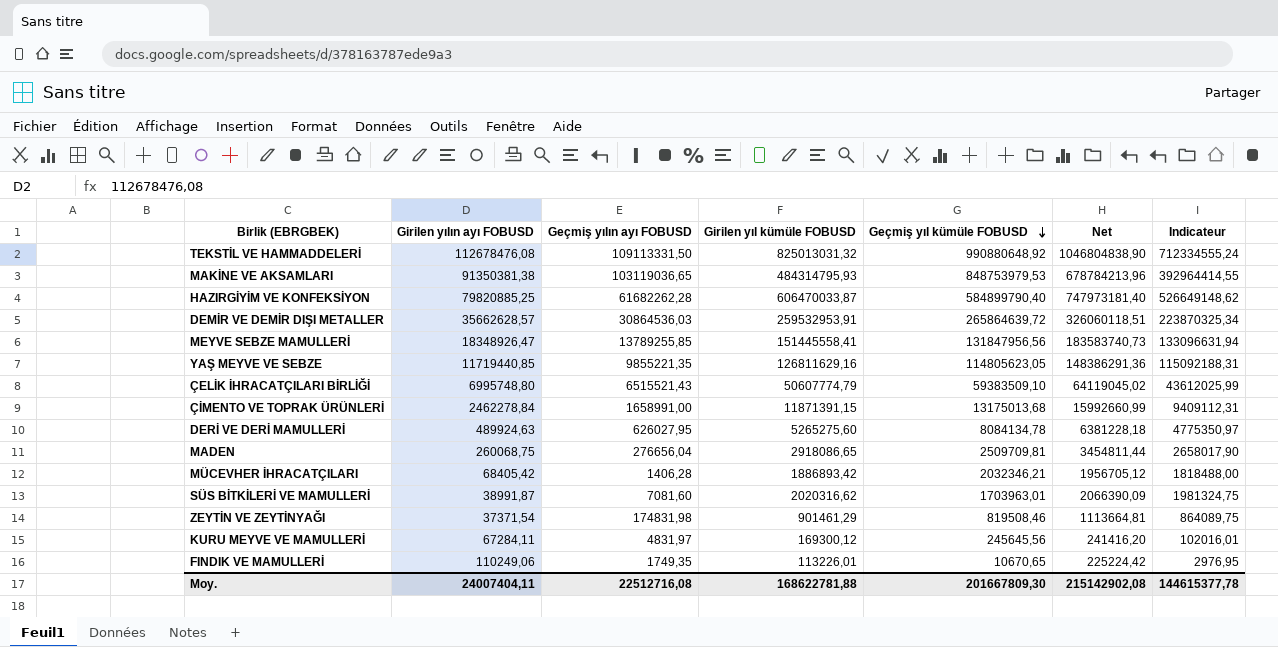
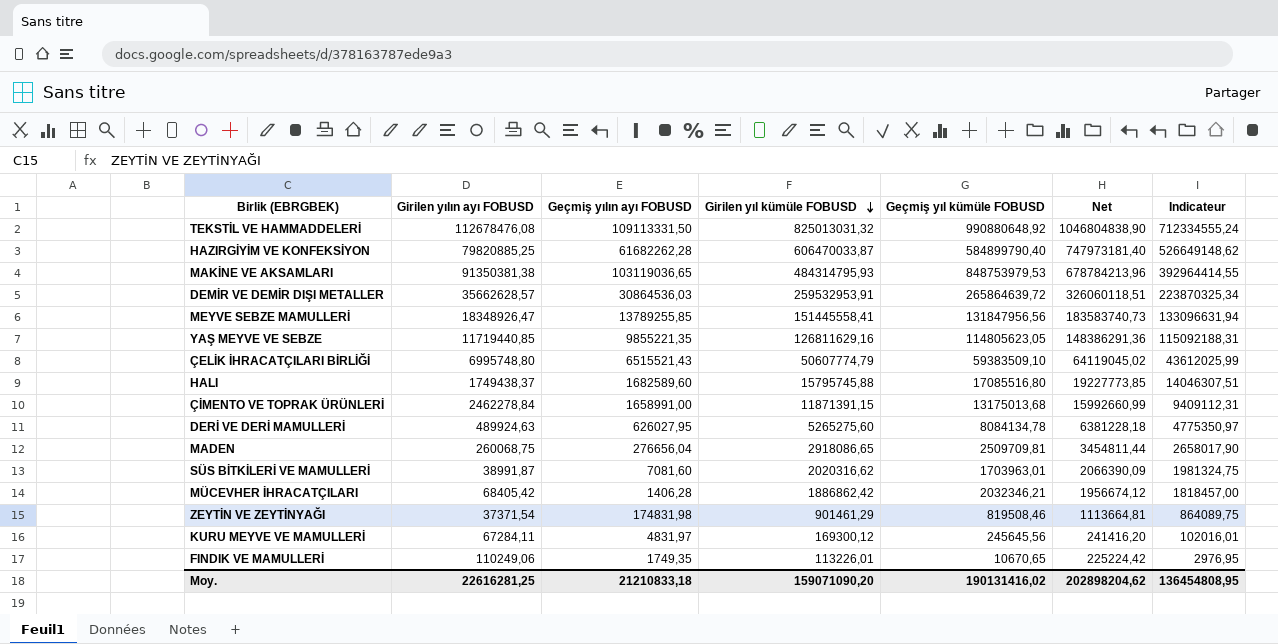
row order: Geçmiş yıl kümüle FOBUSD descending -> Girilen yıl kümüle FOBUSD descending
row HALI: none -> 1749438,37 | 1682589,60 | 15795745,88 | 17085516,80 | 19227773,85 | 14046307,51
MÜCEVHER İHRACATÇILARI | Girilen yıl kümüle FOBUSD: 1886893,42 -> 1886862,42
MÜCEVHER İHRACATÇILARI | Net: 1956705,12 -> 1956674,12
MÜCEVHER İHRACATÇILARI | Indicateur: 1818488,00 -> 1818457,00
Moy. | Girilen yılın ayı FOBUSD: 24007404,11 -> 22616281,25
Moy. | Geçmiş yılın ayı FOBUSD: 22512716,08 -> 21210833,18
Moy. | Girilen yıl kümüle FOBUSD: 168622781,88 -> 159071090,20
Moy. | Geçmiş yıl kümüle FOBUSD: 201667809,30 -> 190131416,02
Moy. | Net: 215142902,08 -> 202898204,62
Moy. | Indicateur: 144615377,78 -> 136454808,95

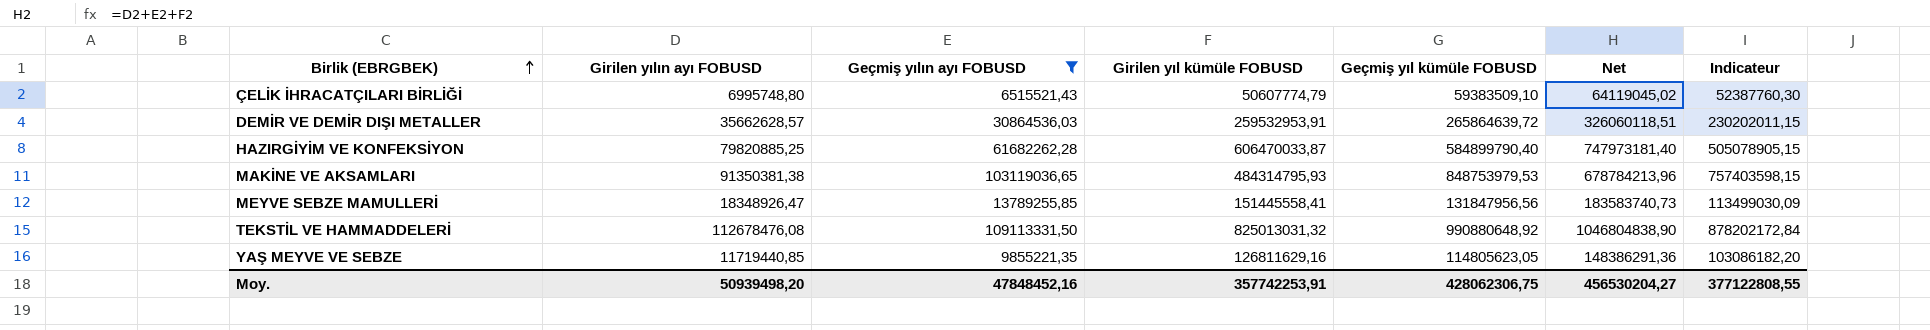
filter: none -> Geçmiş yılın ayı FOBUSD >= 6515521,43
row order: Girilen yıl kümüle FOBUSD descending -> Birlik (EBRGBEK) ascending
column Indicateur | formula: [Girilen yıl kümüle FOBUSD] - [Girilen yılın ayı FOBUSD] -> [Geçmiş yıl kümüle FOBUSD] - [Girilen yılın ayı FOBUSD]
Moy. | Girilen yılın ayı FOBUSD: 22616281,25 -> 50939498,20
Moy. | Geçmiş yılın ayı FOBUSD: 21210833,18 -> 47848452,16
Moy. | Girilen yıl kümüle FOBUSD: 159071090,20 -> 357742253,91
Moy. | Geçmiş yıl kümüle FOBUSD: 190131416,02 -> 428062306,75
Moy. | Net: 202898204,62 -> 456530204,27
Moy. | Indicateur: 136454808,95 -> 377122808,55

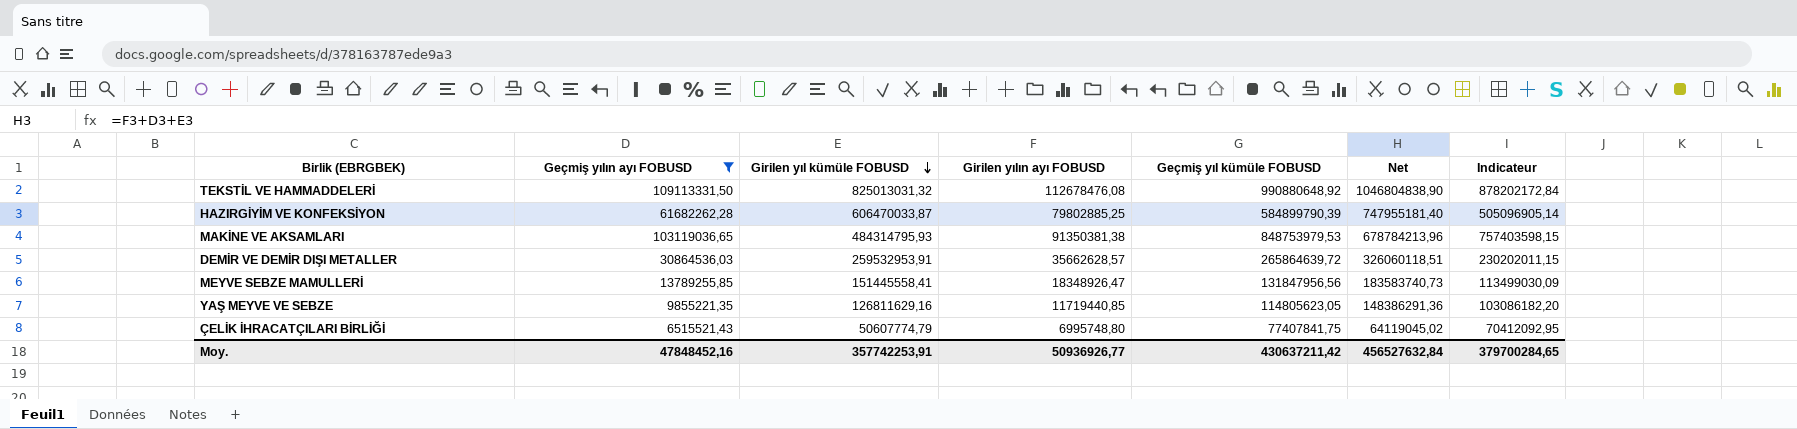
row order: Birlik (EBRGBEK) ascending -> Girilen yıl kümüle FOBUSD descending
column Girilen yılın ayı FOBUSD | position: 2 -> 4
HAZIRGİYİM VE KONFEKSİYON | Girilen yılın ayı FOBUSD: 79820885,25 -> 79802885,25
HAZIRGİYİM VE KONFEKSİYON | Geçmiş yıl kümüle FOBUSD: 584899790,40 -> 584899790,39
HAZIRGİYİM VE KONFEKSİYON | Net: 747973181,40 -> 747955181,40
HAZIRGİYİM VE KONFEKSİYON | Indicateur: 505078905,15 -> 505096905,14
ÇELİK İHRACATÇILARI BİRLİĞİ | Geçmiş yıl kümüle FOBUSD: 59383509,10 -> 77407841,75
ÇELİK İHRACATÇILARI BİRLİĞİ | Indicateur: 52387760,30 -> 70412092,95
Moy. | Girilen yılın ayı FOBUSD: 50939498,20 -> 50936926,77
Moy. | Geçmiş yıl kümüle FOBUSD: 428062306,75 -> 430637211,42
Moy. | Net: 456530204,27 -> 456527632,84
Moy. | Indicateur: 377122808,55 -> 379700284,65

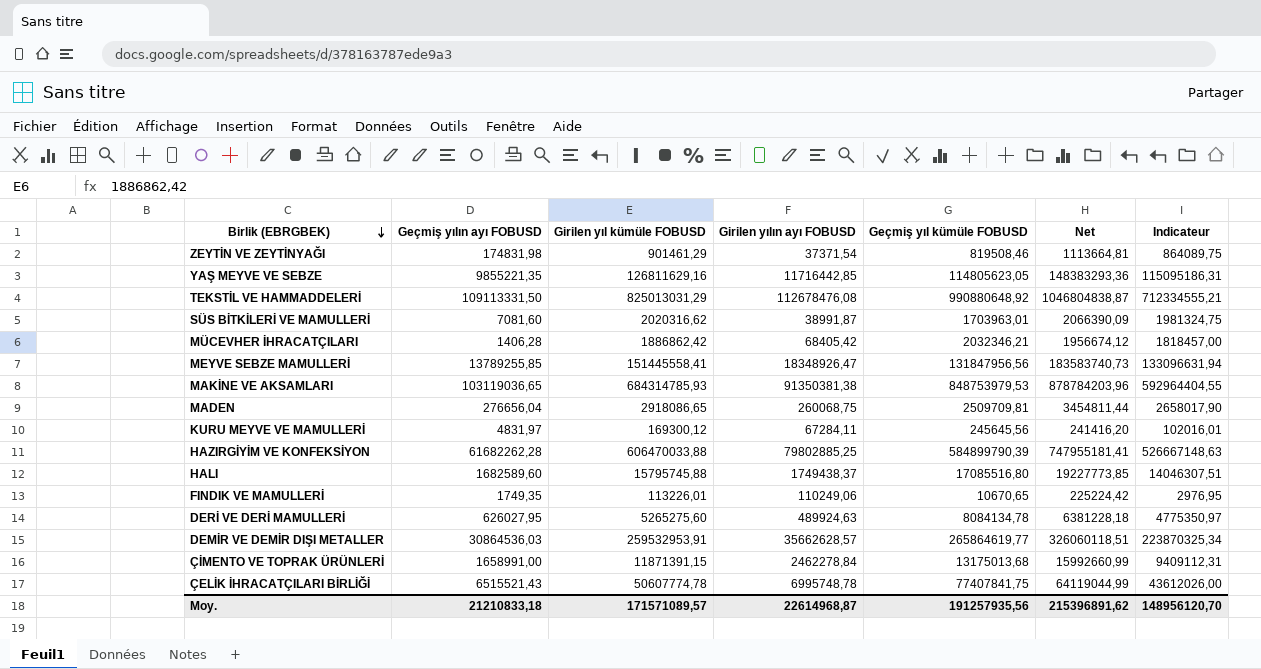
filter: Geçmiş yılın ayı FOBUSD >= 6515521,43 -> none
row order: Girilen yıl kümüle FOBUSD descending -> Birlik (EBRGBEK) descending
column Indicateur | formula: [Geçmiş yıl kümüle FOBUSD] - [Girilen yılın ayı FOBUSD] -> [Girilen yıl kümüle FOBUSD] - [Girilen yılın ayı FOBUSD]
YAŞ MEYVE VE SEBZE | Girilen yılın ayı FOBUSD: 11719440,85 -> 11716442,85
YAŞ MEYVE VE SEBZE | Net: 148386291,36 -> 148383293,36
TEKSTİL VE HAMMADDELERİ | Girilen yıl kümüle FOBUSD: 825013031,32 -> 825013031,29
TEKSTİL VE HAMMADDELERİ | Net: 1046804838,90 -> 1046804838,87
MAKİNE VE AKSAMLARI | Girilen yıl kümüle FOBUSD: 484314795,93 -> 684314785,93
MAKİNE VE AKSAMLARI | Net: 678784213,96 -> 878784203,96
HAZIRGİYİM VE KONFEKSİYON | Girilen yıl kümüle FOBUSD: 606470033,87 -> 606470033,88
HAZIRGİYİM VE KONFEKSİYON | Net: 747955181,40 -> 747955181,41
DEMİR VE DEMİR DIŞI METALLER | Geçmiş yıl kümüle FOBUSD: 265864639,72 -> 265864619,77
ÇELİK İHRACATÇILARI BİRLİĞİ | Girilen yıl kümüle FOBUSD: 50607774,79 -> 50607774,78
ÇELİK İHRACATÇILARI BİRLİĞİ | Girilen yılın ayı FOBUSD: 6995748,80 -> 6995748,78
ÇELİK İHRACATÇILARI BİRLİĞİ | Net: 64119045,02 -> 64119044,99
Moy. | Geçmiş yılın ayı FOBUSD: 47848452,16 -> 21210833,18
Moy. | Girilen yıl kümüle FOBUSD: 357742253,91 -> 171571089,57
Moy. | Girilen yılın ayı FOBUSD: 50936926,77 -> 22614968,87
Moy. | Geçmiş yıl kümüle FOBUSD: 430637211,42 -> 191257935,56
Moy. | Net: 456527632,84 -> 215396891,62
Moy. | Indicateur: 379700284,65 -> 148956120,70

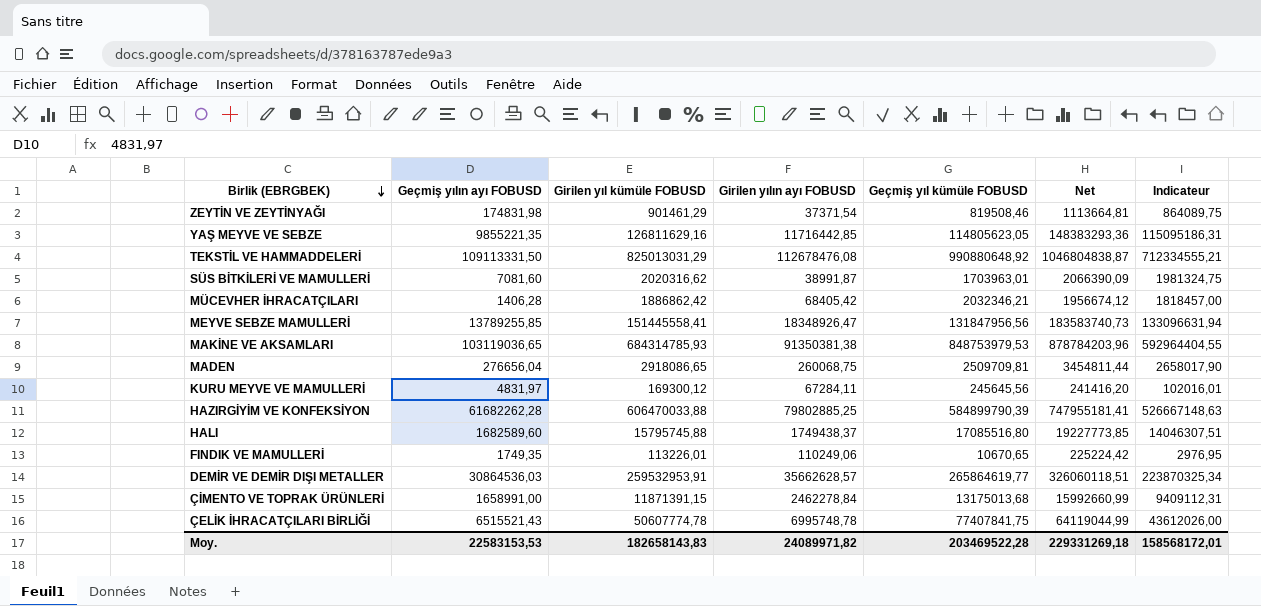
row DERİ VE DERİ MAMULLERİ: 626027,95 | 5265275,60 | 489924,63 | 8084134,78 | 6381228,18 | 4775350,97 -> none
Moy. | Geçmiş yılın ayı FOBUSD: 21210833,18 -> 22583153,53
Moy. | Girilen yıl kümüle FOBUSD: 171571089,57 -> 182658143,83
Moy. | Girilen yılın ayı FOBUSD: 22614968,87 -> 24089971,82
Moy. | Geçmiş yıl kümüle FOBUSD: 191257935,56 -> 203469522,28
Moy. | Net: 215396891,62 -> 229331269,18
Moy. | Indicateur: 148956120,70 -> 158568172,01

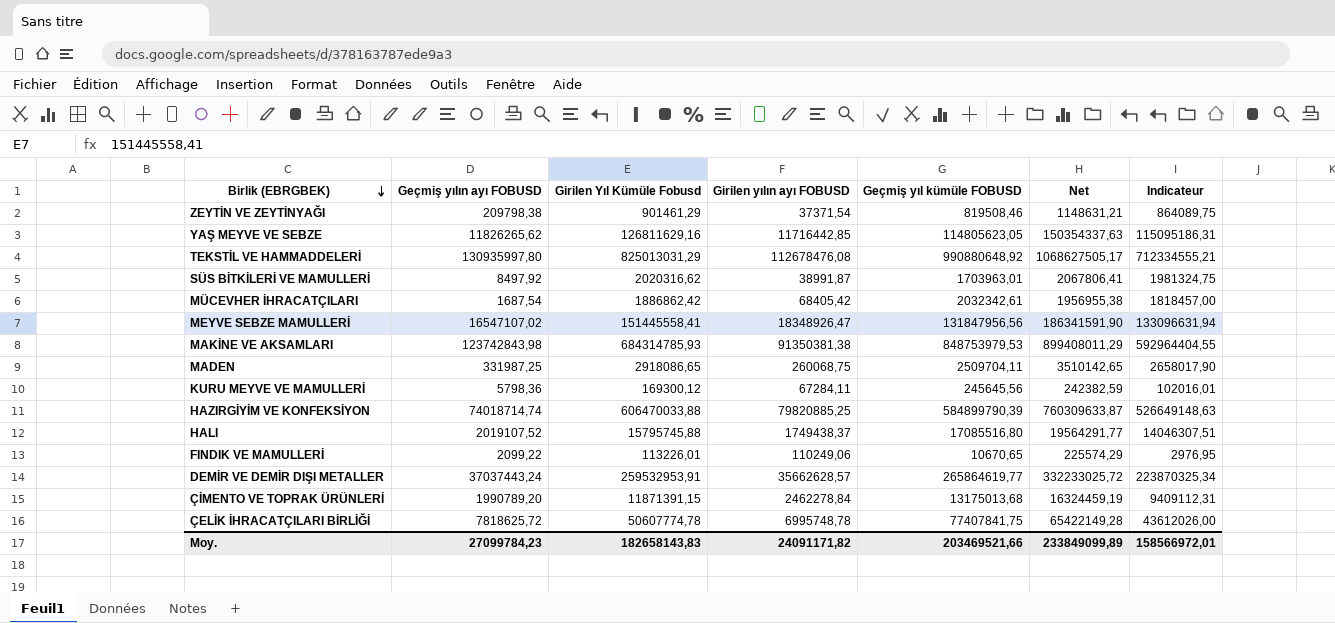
column name: Girilen yıl kümüle FOBUSD -> Girilen Yıl Kümüle Fobusd
ZEYTİN VE ZEYTİNYAĞI | Geçmiş yılın ayı FOBUSD: 174831,98 -> 209798,38
ZEYTİN VE ZEYTİNYAĞI | Net: 1113664,81 -> 1148631,21
YAŞ MEYVE VE SEBZE | Geçmiş yılın ayı FOBUSD: 9855221,35 -> 11826265,62
YAŞ MEYVE VE SEBZE | Net: 148383293,36 -> 150354337,63
TEKSTİL VE HAMMADDELERİ | Geçmiş yılın ayı FOBUSD: 109113331,50 -> 130935997,80
TEKSTİL VE HAMMADDELERİ | Net: 1046804838,87 -> 1068627505,17
SÜS BİTKİLERİ VE MAMULLERİ | Geçmiş yılın ayı FOBUSD: 7081,60 -> 8497,92
SÜS BİTKİLERİ VE MAMULLERİ | Net: 2066390,09 -> 2067806,41
MÜCEVHER İHRACATÇILARI | Geçmiş yılın ayı FOBUSD: 1406,28 -> 1687,54
MÜCEVHER İHRACATÇILARI | Geçmiş yıl kümüle FOBUSD: 2032346,21 -> 2032342,61
MÜCEVHER İHRACATÇILARI | Net: 1956674,12 -> 1956955,38
MEYVE SEBZE MAMULLERİ | Geçmiş yılın ayı FOBUSD: 13789255,85 -> 16547107,02
MEYVE SEBZE MAMULLERİ | Net: 183583740,73 -> 186341591,90
MAKİNE VE AKSAMLARI | Geçmiş yılın ayı FOBUSD: 103119036,65 -> 123742843,98
MAKİNE VE AKSAMLARI | Net: 878784203,96 -> 899408011,29
MADEN | Geçmiş yılın ayı FOBUSD: 276656,04 -> 331987,25
MADEN | Geçmiş yıl kümüle FOBUSD: 2509709,81 -> 2509704,11
MADEN | Net: 3454811,44 -> 3510142,65
KURU MEYVE VE MAMULLERİ | Geçmiş yılın ayı FOBUSD: 4831,97 -> 5798,36
KURU MEYVE VE MAMULLERİ | Net: 241416,20 -> 242382,59
HAZIRGİYİM VE KONFEKSİYON | Geçmiş yılın ayı FOBUSD: 61682262,28 -> 74018714,74
HAZIRGİYİM VE KONFEKSİYON | Girilen yılın ayı FOBUSD: 79802885,25 -> 79820885,25
HAZIRGİYİM VE KONFEKSİYON | Net: 747955181,41 -> 760309633,87
HAZIRGİYİM VE KONFEKSİYON | Indicateur: 526667148,63 -> 526649148,63
HALI | Geçmiş yılın ayı FOBUSD: 1682589,60 -> 2019107,52
HALI | Net: 19227773,85 -> 19564291,77
FINDIK VE MAMULLERİ | Geçmiş yılın ayı FOBUSD: 1749,35 -> 2099,22
FINDIK VE MAMULLERİ | Net: 225224,42 -> 225574,29
DEMİR VE DEMİR DIŞI METALLER | Geçmiş yılın ayı FOBUSD: 30864536,03 -> 37037443,24
DEMİR VE DEMİR DIŞI METALLER | Net: 326060118,51 -> 332233025,72
ÇİMENTO VE TOPRAK ÜRÜNLERİ | Geçmiş yılın ayı FOBUSD: 1658991,00 -> 1990789,20
ÇİMENTO VE TOPRAK ÜRÜNLERİ | Net: 15992660,99 -> 16324459,19
ÇELİK İHRACATÇILARI BİRLİĞİ | Geçmiş yılın ayı FOBUSD: 6515521,43 -> 7818625,72
ÇELİK İHRACATÇILARI BİRLİĞİ | Net: 64119044,99 -> 65422149,28
Moy. | Geçmiş yılın ayı FOBUSD: 22583153,53 -> 27099784,23
Moy. | Girilen yılın ayı FOBUSD: 24089971,82 -> 24091171,82
Moy. | Geçmiş yıl kümüle FOBUSD: 203469522,28 -> 203469521,66
Moy. | Net: 229331269,18 -> 233849099,89
Moy. | Indicateur: 158568172,01 -> 158566972,01

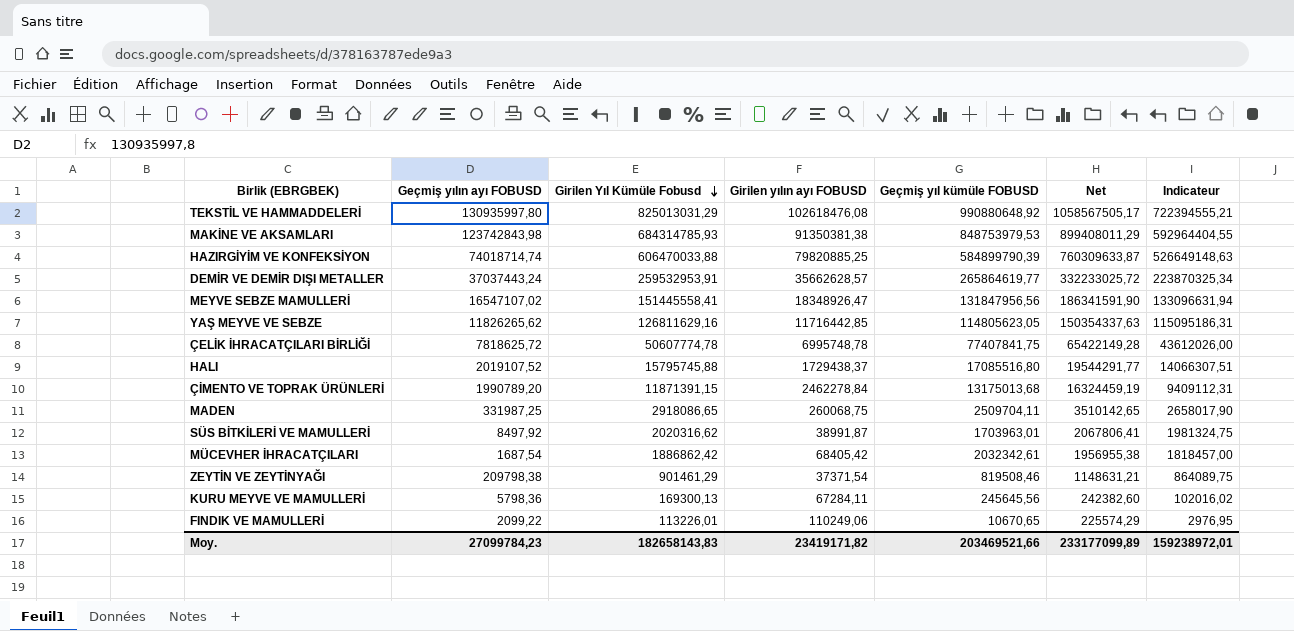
row order: Birlik (EBRGBEK) descending -> Girilen Yıl Kümüle Fobusd descending
TEKSTİL VE HAMMADDELERİ | Girilen yılın ayı FOBUSD: 112678476,08 -> 102618476,08
TEKSTİL VE HAMMADDELERİ | Net: 1068627505,17 -> 1058567505,17
TEKSTİL VE HAMMADDELERİ | Indicateur: 712334555,21 -> 722394555,21
HALI | Girilen yılın ayı FOBUSD: 1749438,37 -> 1729438,37
HALI | Net: 19564291,77 -> 19544291,77
HALI | Indicateur: 14046307,51 -> 14066307,51
KURU MEYVE VE MAMULLERİ | Girilen Yıl Kümüle Fobusd: 169300,12 -> 169300,13
KURU MEYVE VE MAMULLERİ | Net: 242382,59 -> 242382,60
KURU MEYVE VE MAMULLERİ | Indicateur: 102016,01 -> 102016,02
Moy. | Girilen yılın ayı FOBUSD: 24091171,82 -> 23419171,82
Moy. | Net: 233849099,89 -> 233177099,89
Moy. | Indicateur: 158566972,01 -> 159238972,01

